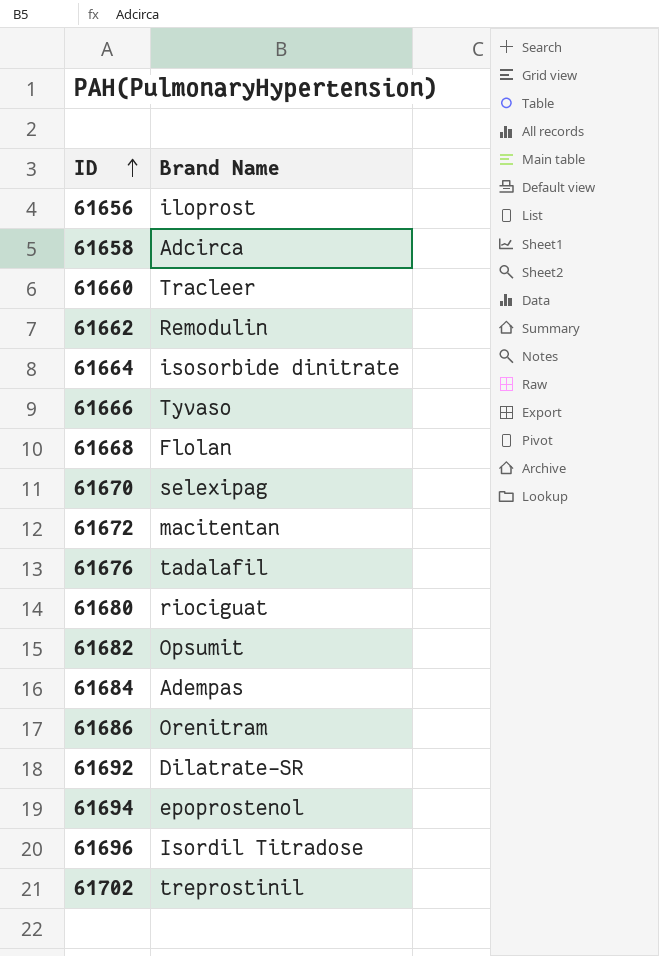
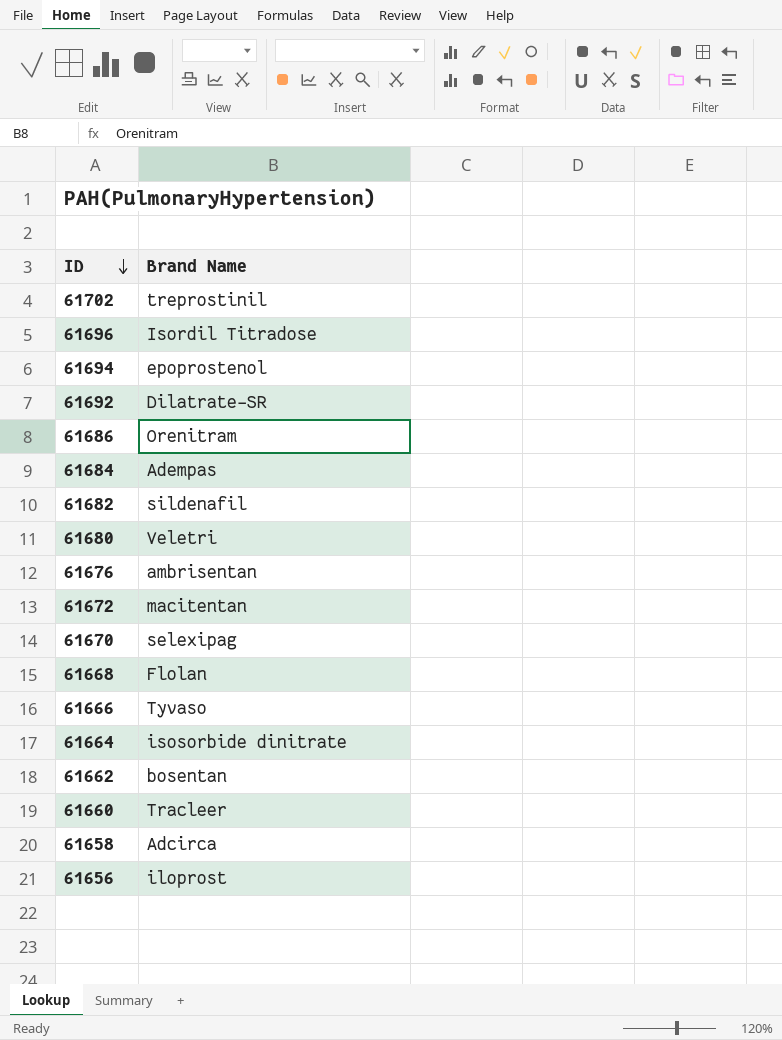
row order: ID ascending -> ID descending
61682 | Brand Name: Opsumit -> sildenafil
61680 | Brand Name: riociguat -> Veletri
61676 | Brand Name: tadalafil -> ambrisentan
61662 | Brand Name: Remodulin -> bosentan

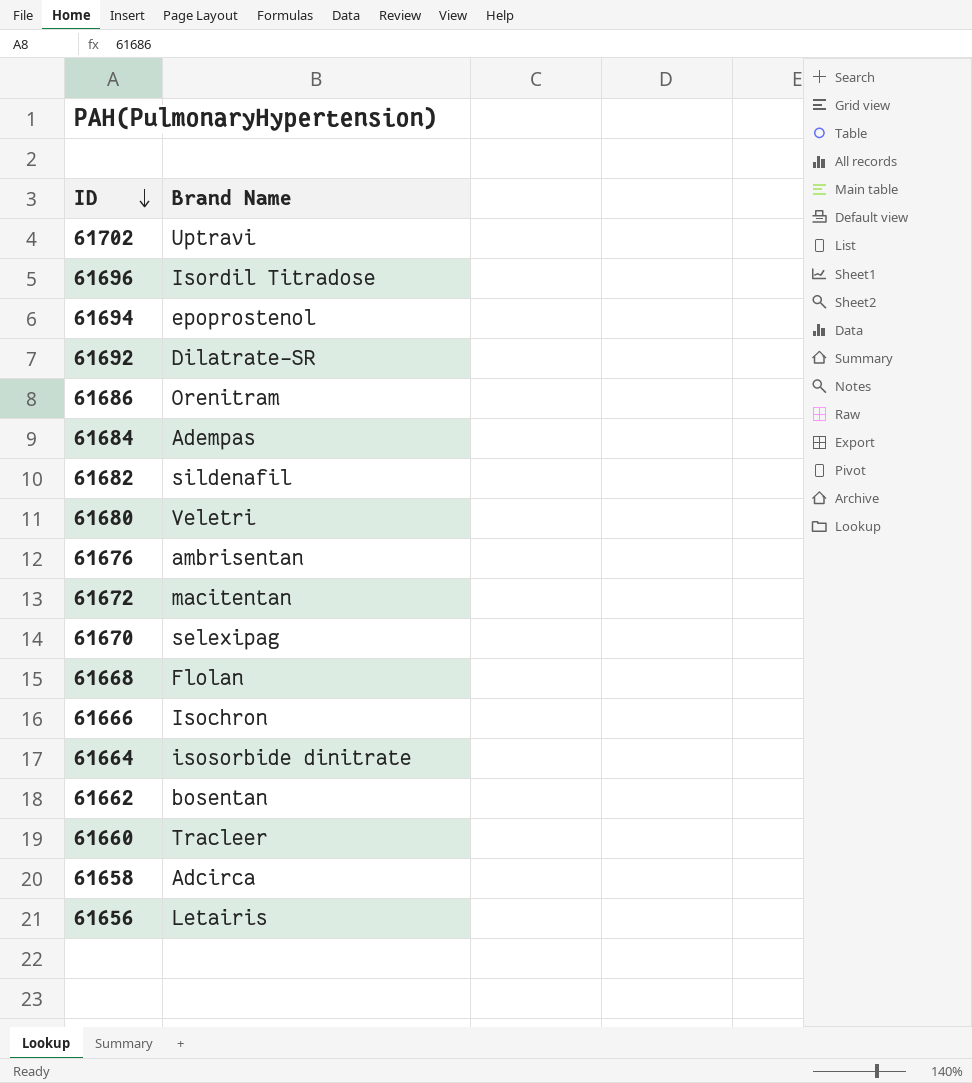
61702 | Brand Name: treprostinil -> Uptravi
61666 | Brand Name: Tyvaso -> Isochron
61656 | Brand Name: iloprost -> Letairis

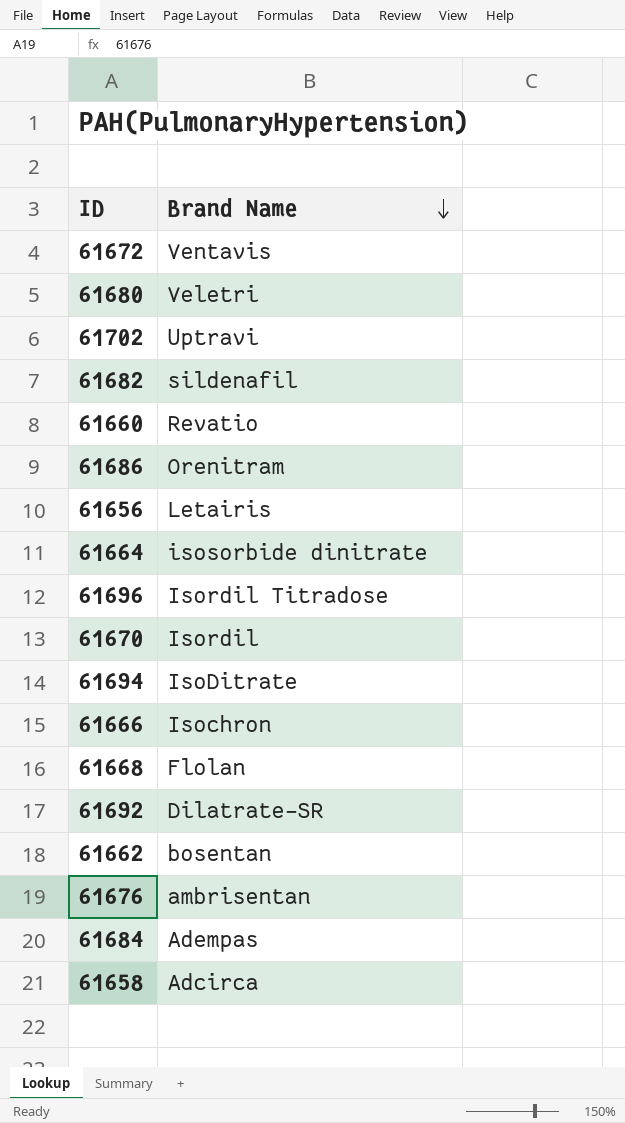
row order: ID descending -> Brand Name descending
61672 | Brand Name: macitentan -> Ventavis
61660 | Brand Name: Tracleer -> Revatio
61670 | Brand Name: selexipag -> Isordil
61694 | Brand Name: epoprostenol -> IsoDitrate

